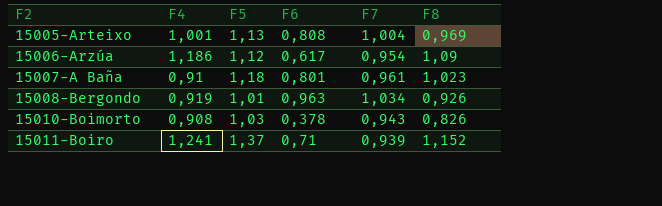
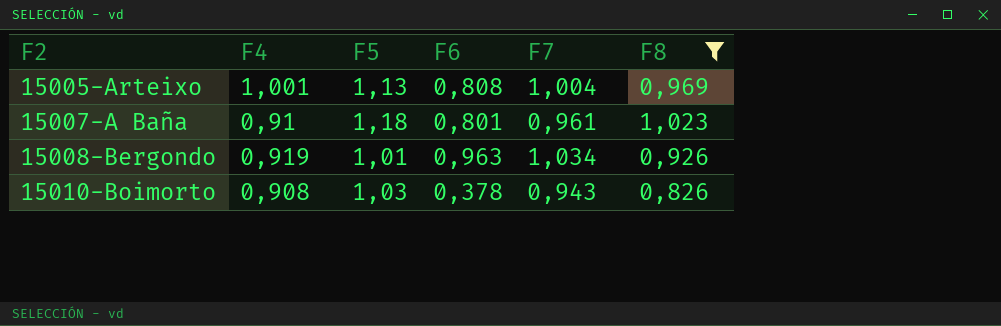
filter: none -> F8 <= 1,023

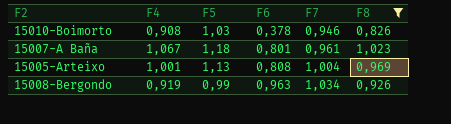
row order: F2 ascending -> F6 ascending
15010-Boimorto | F7: 0,943 -> 0,946
15007-A Baña | F4: 0,91 -> 1,067
15008-Bergondo | F5: 1,01 -> 0,99

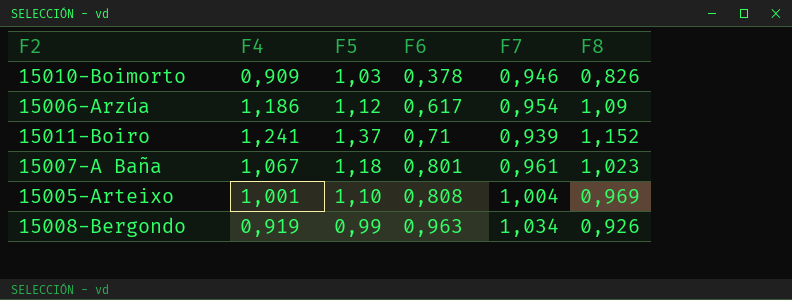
filter: F8 <= 1,023 -> none
15010-Boimorto | F4: 0,908 -> 0,909
15005-Arteixo | F5: 1,13 -> 1,10

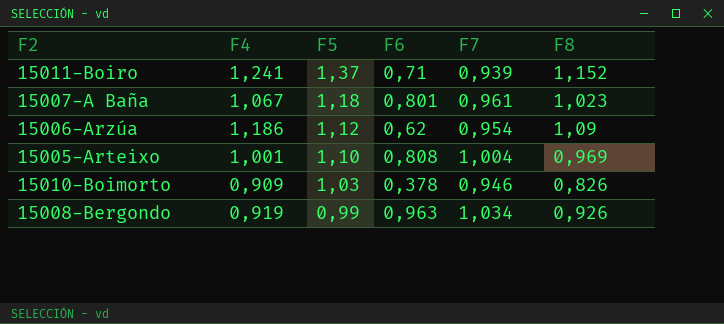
row order: F6 ascending -> F5 descending
15006-Arzúa | F6: 0,617 -> 0,62

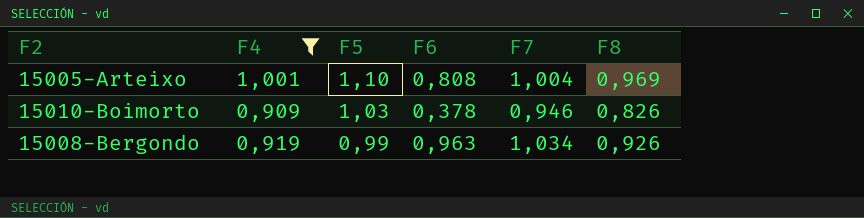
filter: none -> F4 <= 1,001

